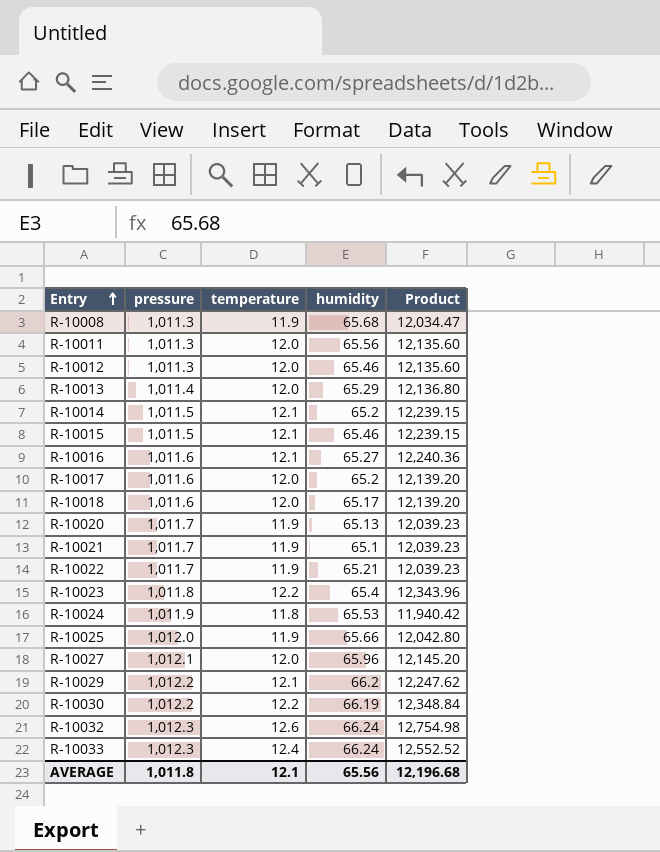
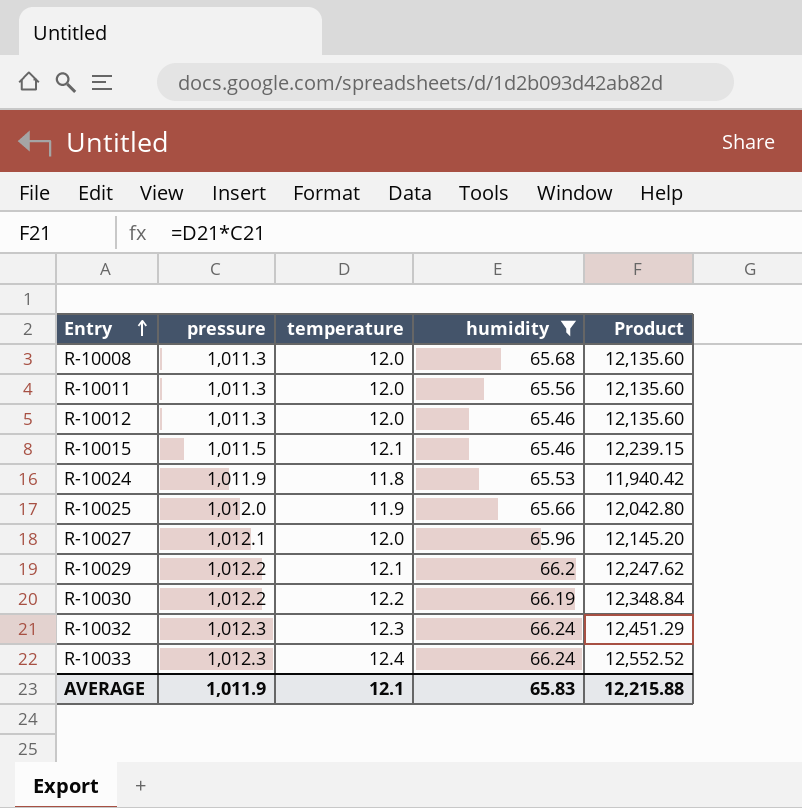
filter: none -> humidity >= 65.46
R-10008 | temperature: 11.9 -> 12.0
R-10008 | Product: 12,034.47 -> 12,135.60
R-10032 | temperature: 12.6 -> 12.3
R-10032 | Product: 12,754.98 -> 12,451.29
AVERAGE | pressure: 1,011.8 -> 1,011.9
AVERAGE | humidity: 65.56 -> 65.83
AVERAGE | Product: 12,196.68 -> 12,215.88

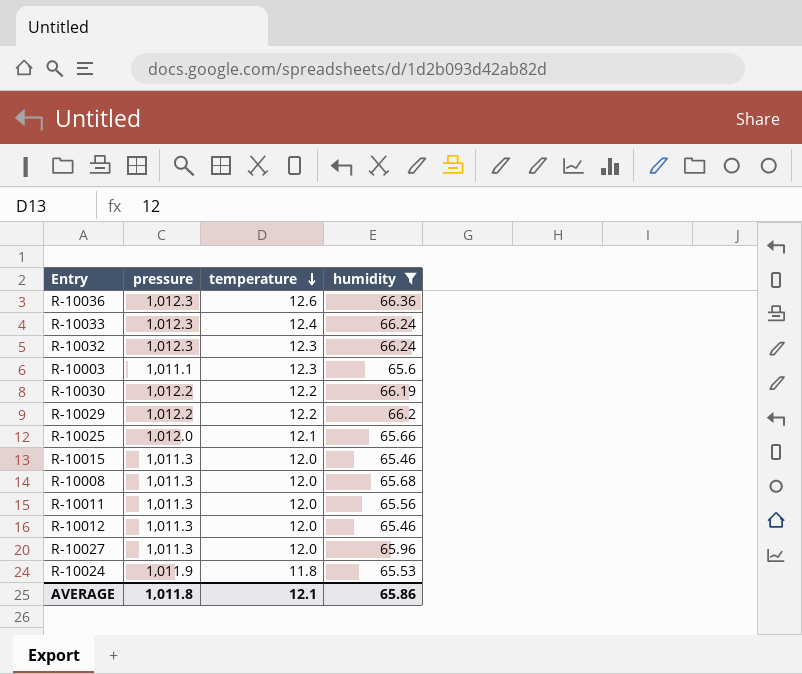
row order: Entry ascending -> temperature descending
column Product | formula: [pressure] * [temperature] -> none
row R-10036: none -> 1,012.3 | 12.6 | 66.36
row R-10003: none -> 1,011.1 | 12.3 | 65.6
R-10029 | temperature: 12.1 -> 12.2
R-10025 | temperature: 11.9 -> 12.1
R-10015 | pressure: 1,011.5 -> 1,011.3
R-10015 | temperature: 12.1 -> 12.0
R-10027 | pressure: 1,012.1 -> 1,011.3
AVERAGE | pressure: 1,011.9 -> 1,011.8
AVERAGE | humidity: 65.83 -> 65.86

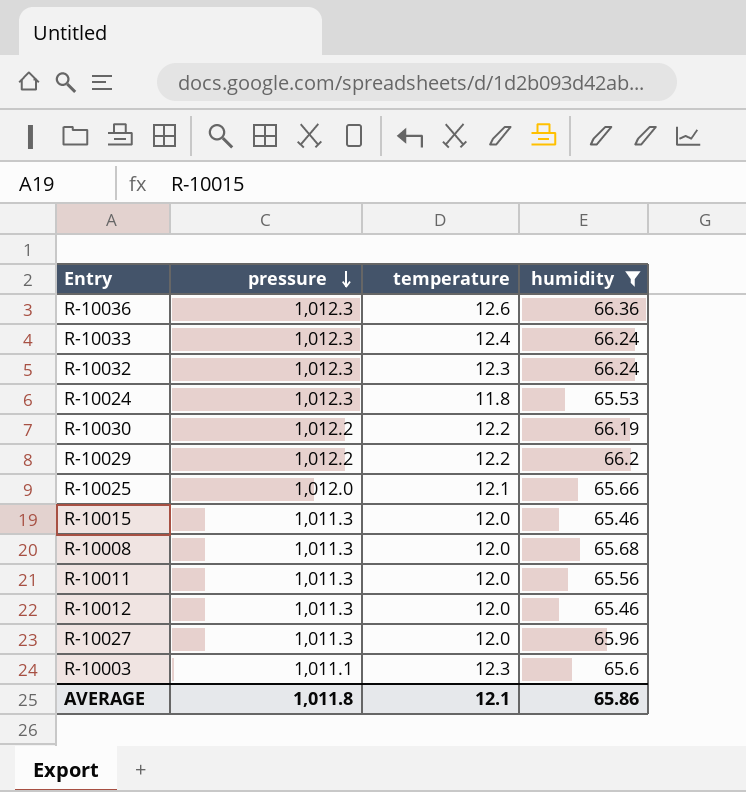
row order: temperature descending -> pressure descending
R-10024 | pressure: 1,011.9 -> 1,012.3

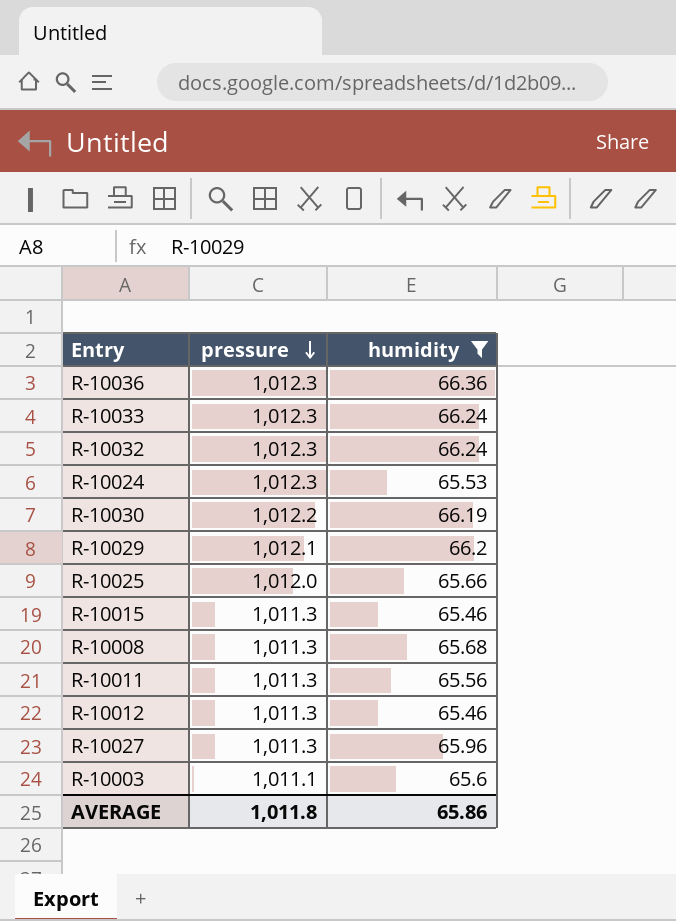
column temperature | position: 3 -> none
R-10029 | pressure: 1,012.2 -> 1,012.1

